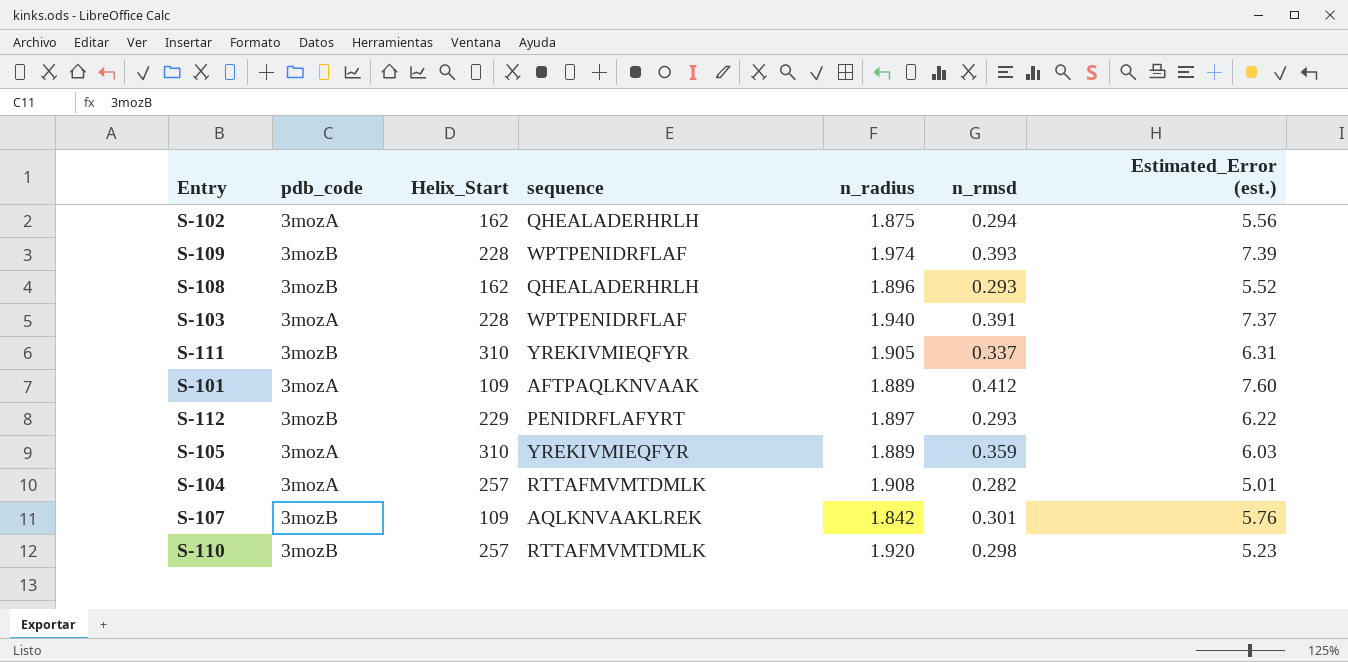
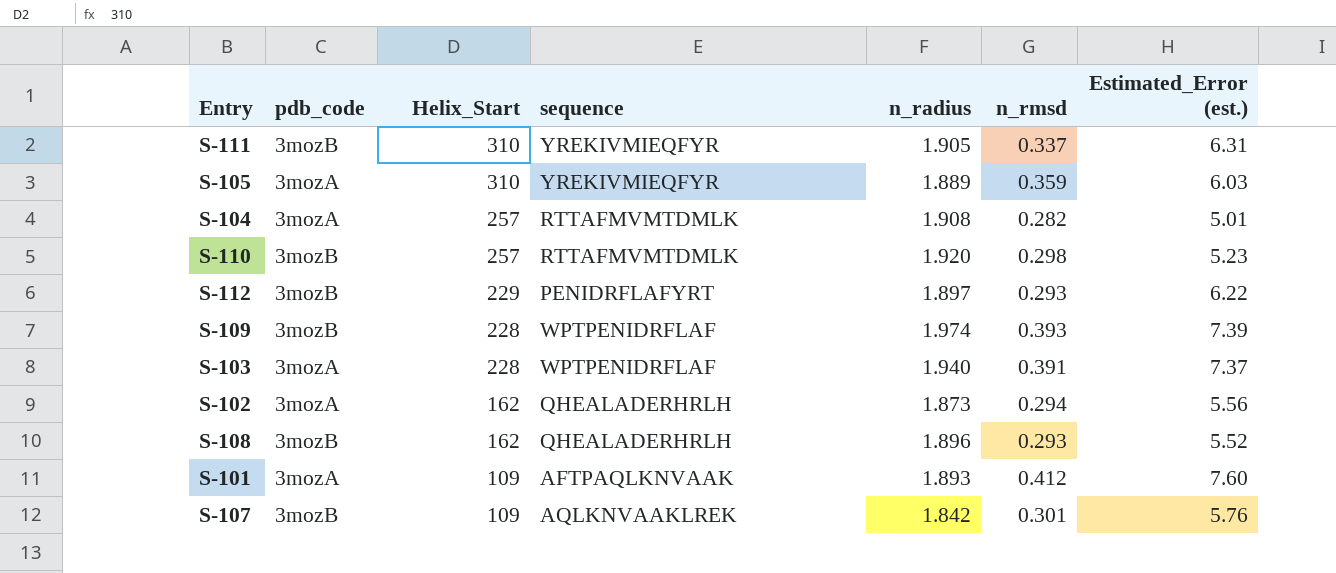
row order: none -> Helix_Start descending
S-102 | n_radius: 1.875 -> 1.873
S-101 | n_radius: 1.889 -> 1.893

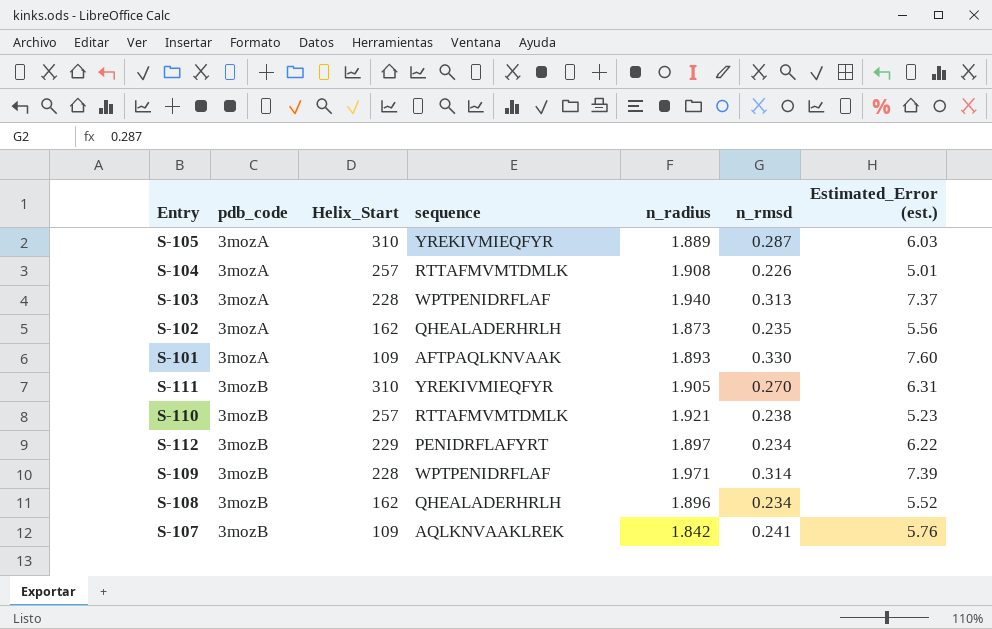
row order: Helix_Start descending -> pdb_code ascending
S-105 | n_rmsd: 0.359 -> 0.287
S-104 | n_rmsd: 0.282 -> 0.226
S-103 | n_rmsd: 0.391 -> 0.313
S-102 | n_rmsd: 0.294 -> 0.235
S-101 | n_rmsd: 0.412 -> 0.330
S-111 | n_rmsd: 0.337 -> 0.270
S-110 | n_radius: 1.920 -> 1.921
S-110 | n_rmsd: 0.298 -> 0.238
S-112 | n_rmsd: 0.293 -> 0.234
S-109 | n_radius: 1.974 -> 1.971
S-109 | n_rmsd: 0.393 -> 0.314
S-108 | n_rmsd: 0.293 -> 0.234
S-107 | n_rmsd: 0.301 -> 0.241

